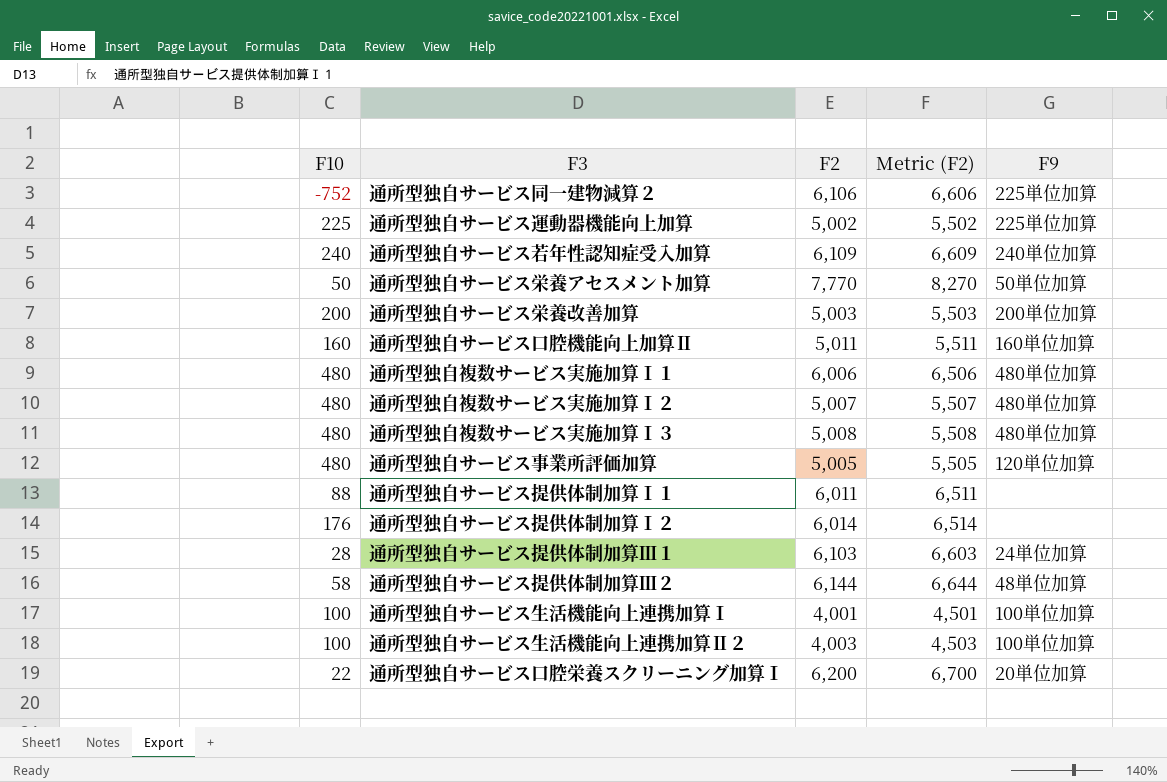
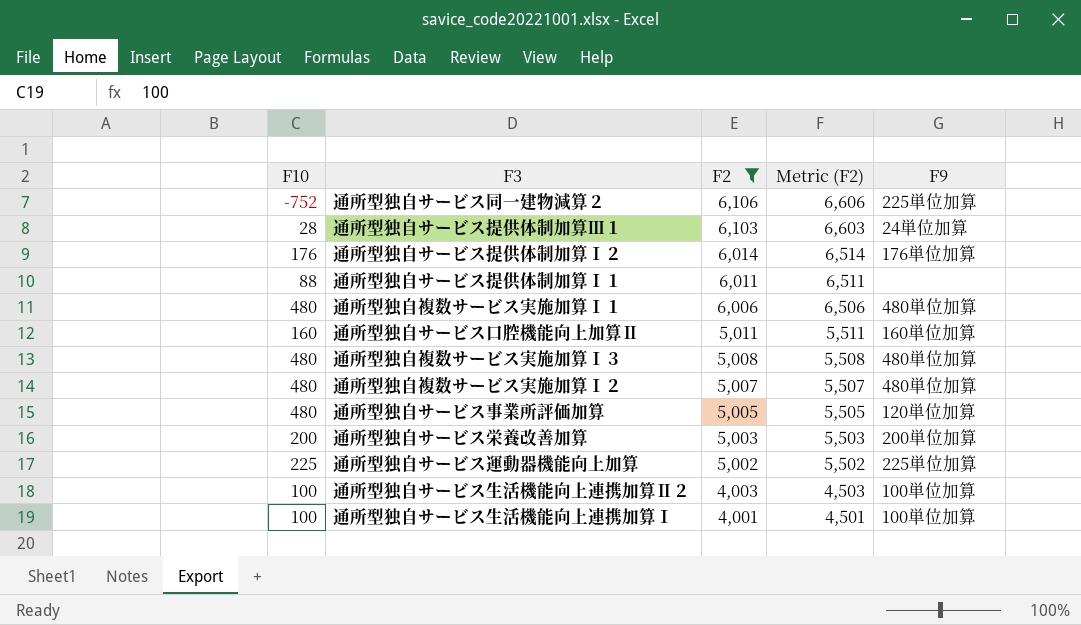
filter: none -> F2 <= 6,106
row order: none -> F2 descending
通所型独自サービス提供体制加算Ⅰ２ | F9: none -> 176単位加算

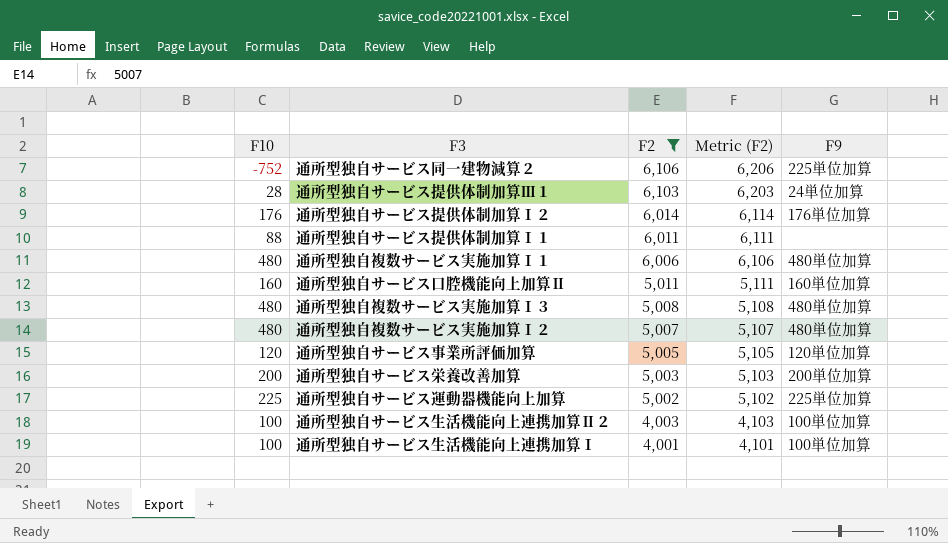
column Metric (F2) | formula: [F2] + 500 -> [F2] + 100
通所型独自サービス事業所評価加算 | F10: 480 -> 120

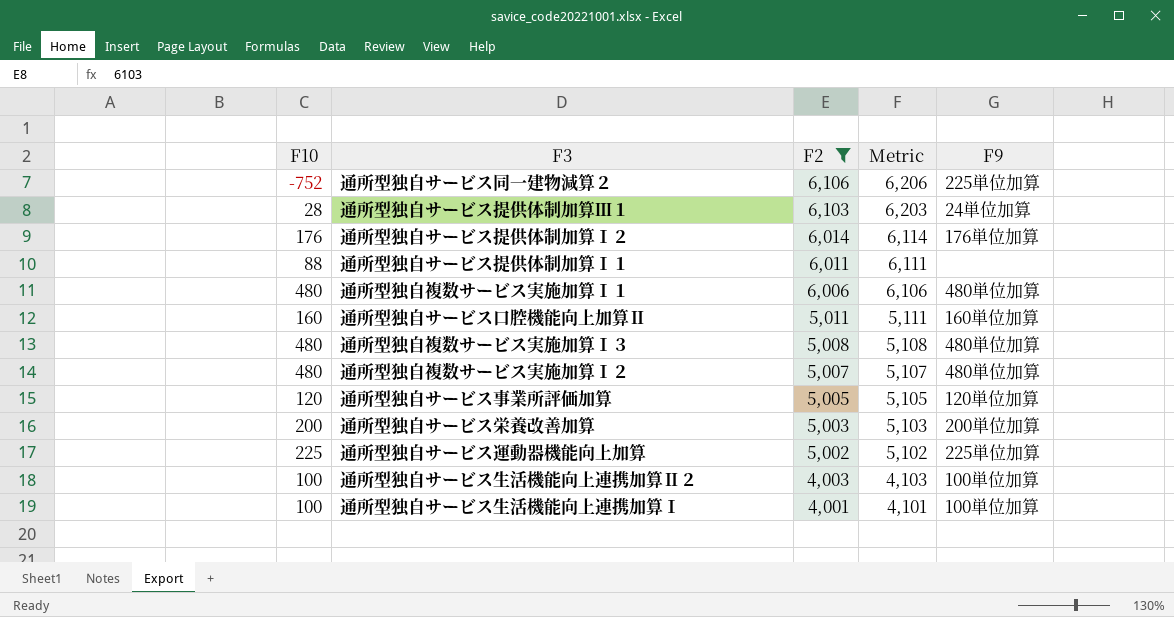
column name: Metric (F2) -> Metric

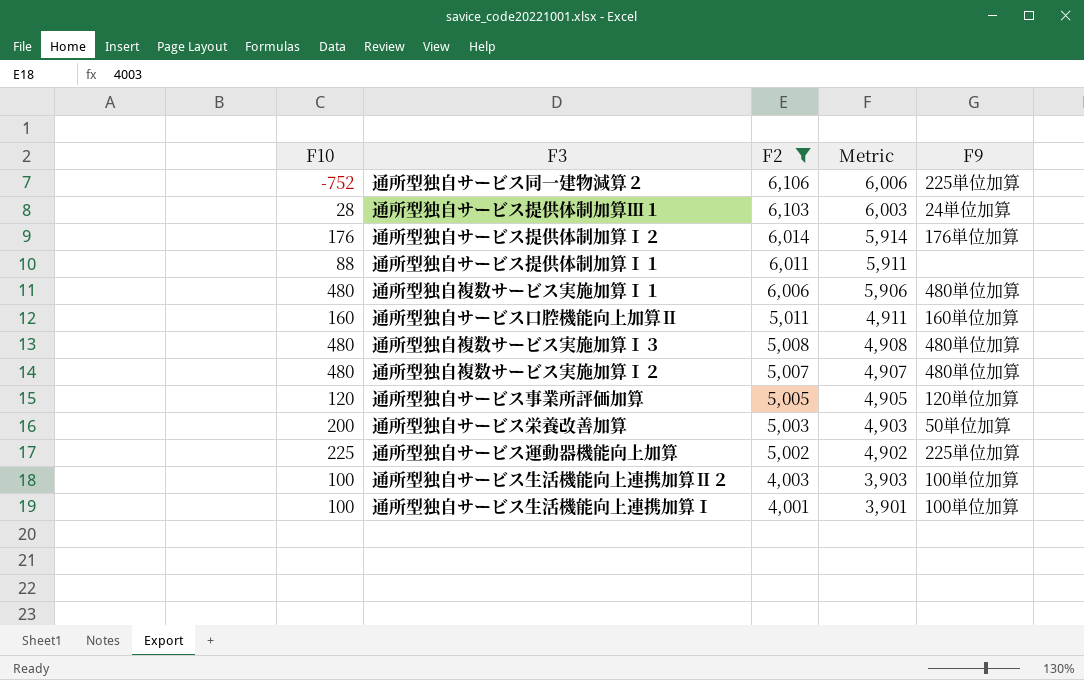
column Metric | formula: [F2] + 100 -> [F2] - 100
通所型独自サービス栄養改善加算 | F9: 200単位加算 -> 50単位加算

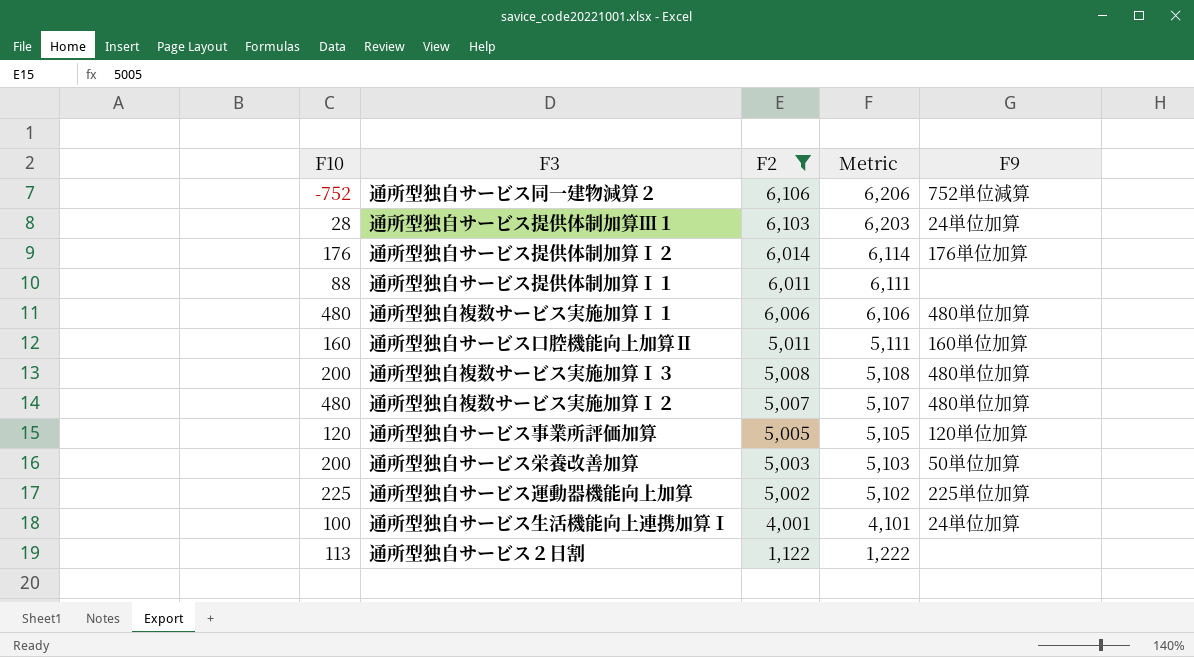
column Metric | formula: [F2] - 100 -> [F2] + 100
row 通所型独自サービス生活機能向上連携加算Ⅱ２: 100 | 4,003 | 3,903 | 100単位加算 -> none
通所型独自サービス同一建物減算２ | F9: 225単位加算 -> 752単位減算
通所型独自複数サービス実施加算Ⅰ３ | F10: 480 -> 200
通所型独自サービス生活機能向上連携加算Ⅰ | F9: 100単位加算 -> 24単位加算
row 通所型独自サービス２日割: none -> 113 | 1,122 | 1,222 | none

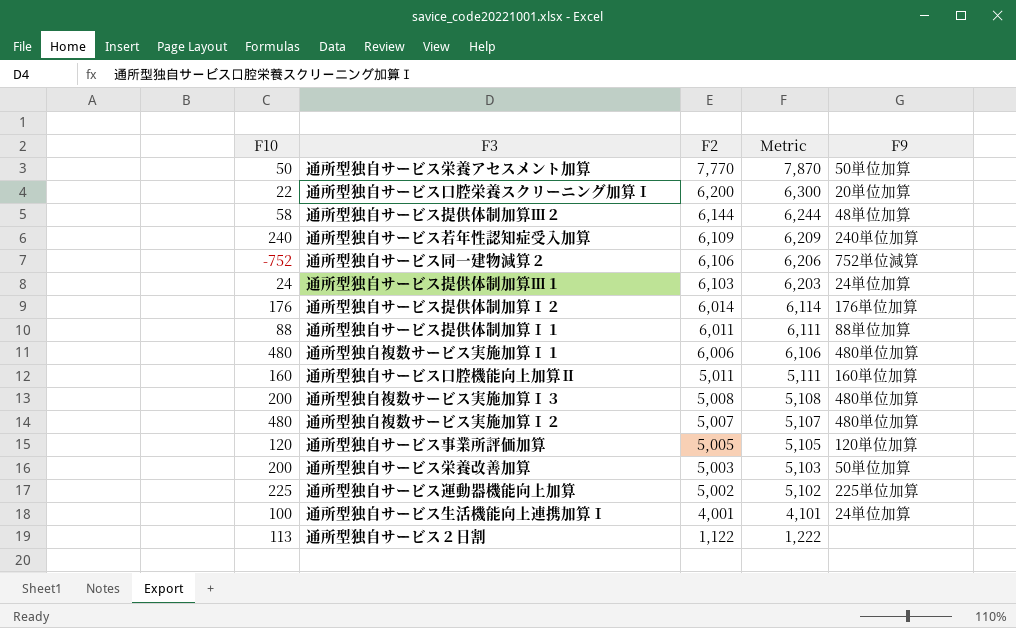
filter: F2 <= 6,106 -> none
通所型独自サービス提供体制加算Ⅲ１ | F10: 28 -> 24
通所型独自サービス提供体制加算Ⅰ１ | F9: none -> 88単位加算

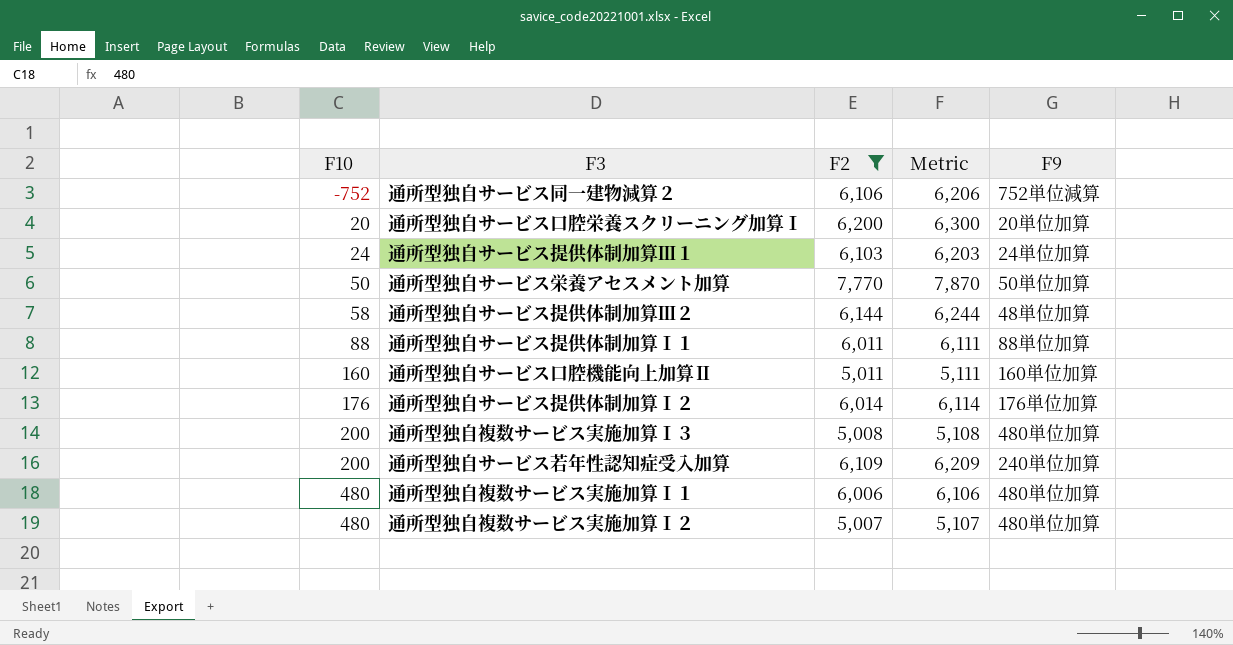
filter: none -> F2 >= 5,007
row order: F2 descending -> F10 ascending
通所型独自サービス口腔栄養スクリーニング加算Ⅰ | F10: 22 -> 20
通所型独自サービス若年性認知症受入加算 | F10: 240 -> 200

